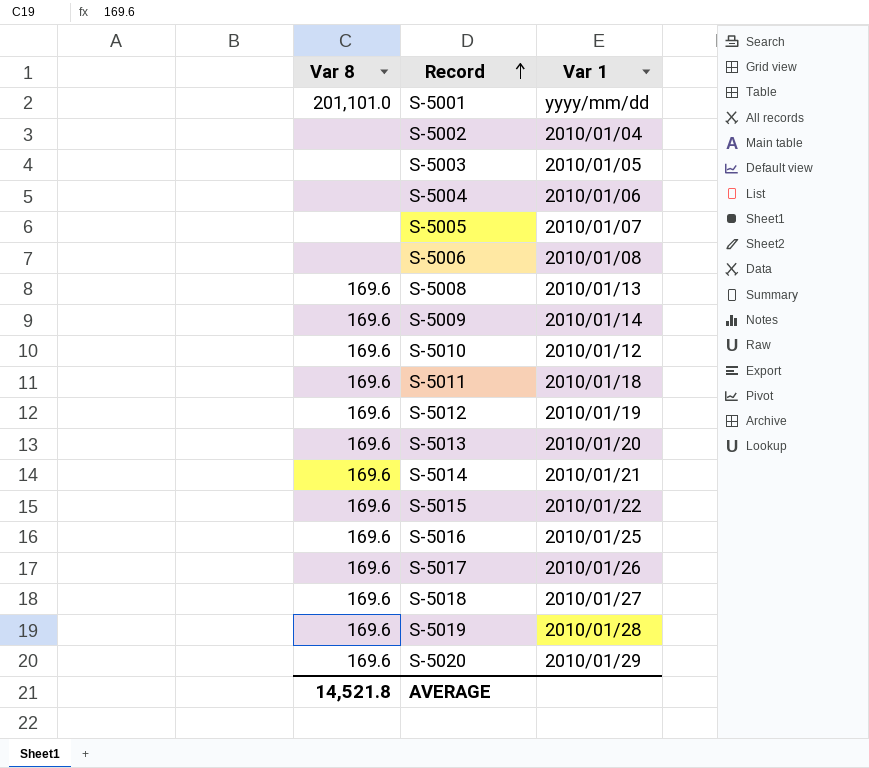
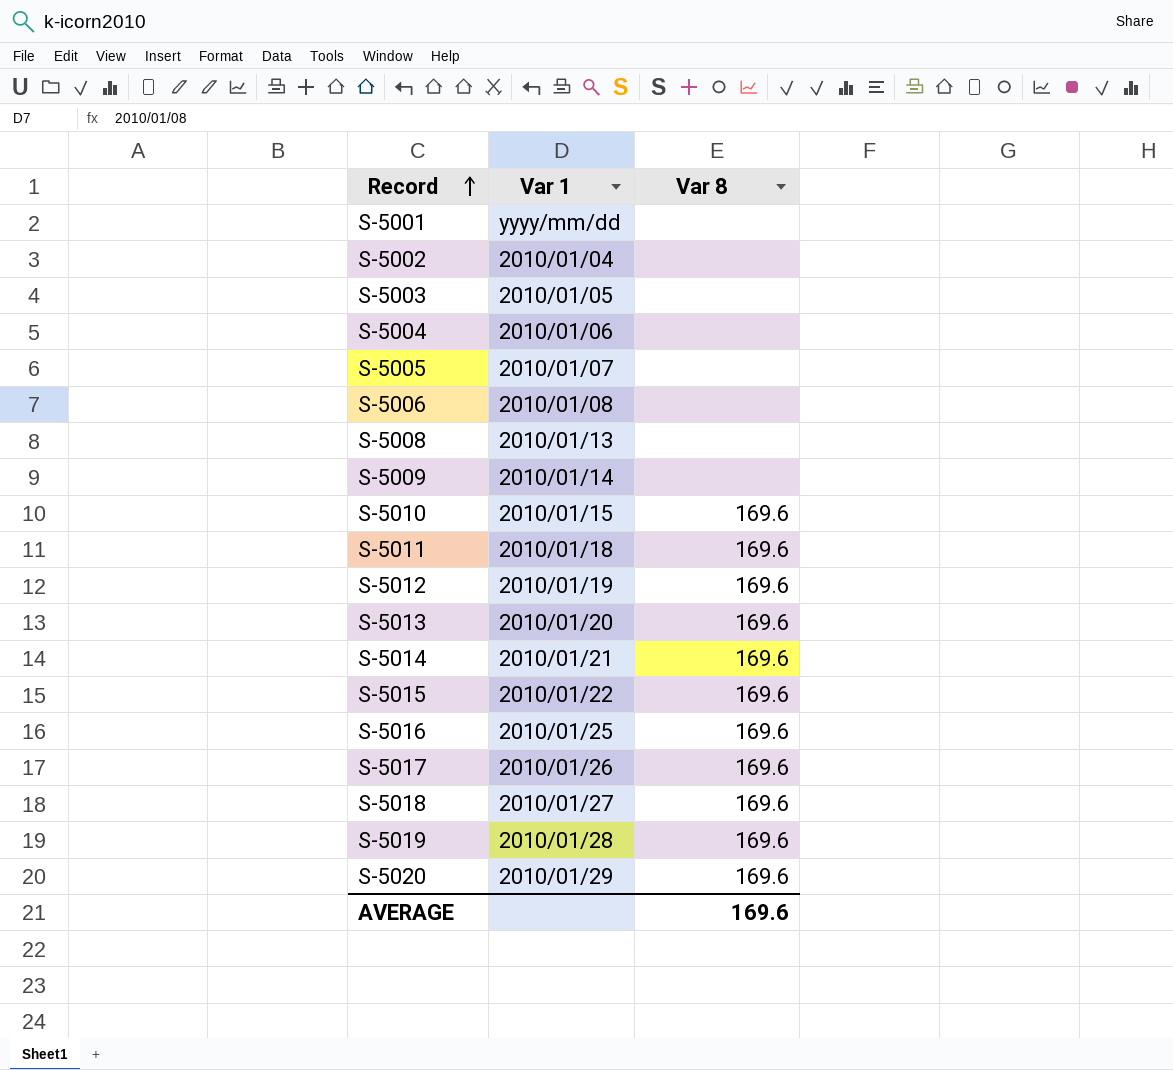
column Var 8 | position: 1 -> 3
S-5001 | Var 8: 201,101.0 -> none
S-5008 | Var 8: 169.6 -> none
S-5009 | Var 8: 169.6 -> none
S-5010 | Var 1: 2010/01/12 -> 2010/01/15
AVERAGE | Var 8: 14,521.8 -> 169.6

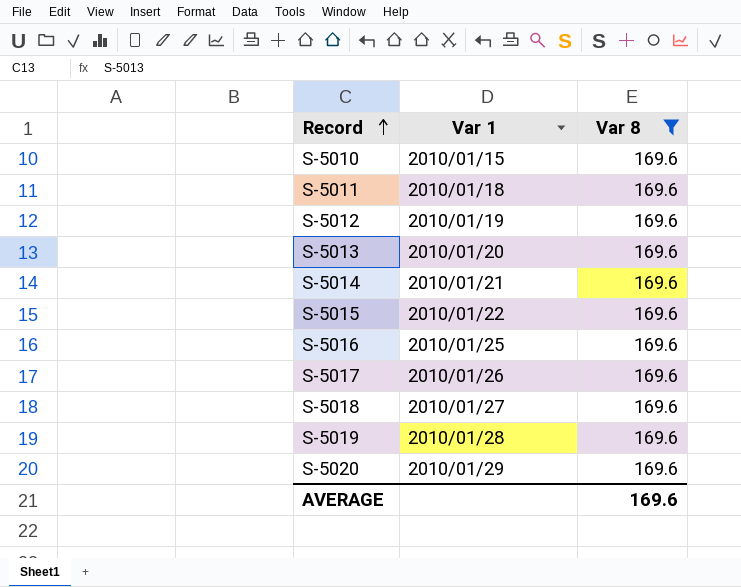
filter: none -> Var 8 = 169.6

